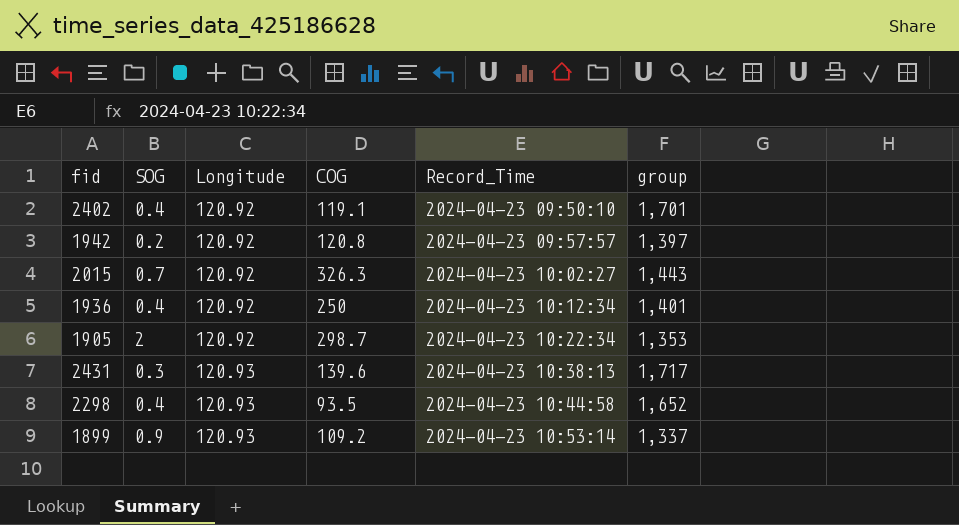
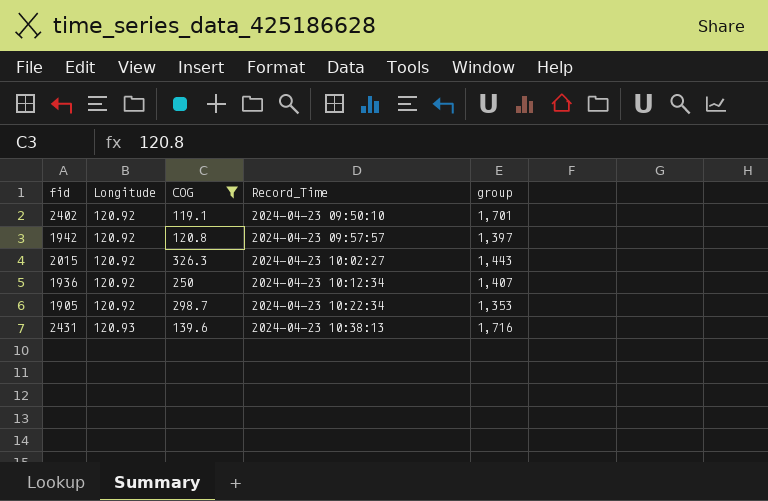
filter: none -> COG >= 119.1
column SOG | position: 2 -> none
1936 | group: 1,401 -> 1,407
2431 | group: 1,717 -> 1,716

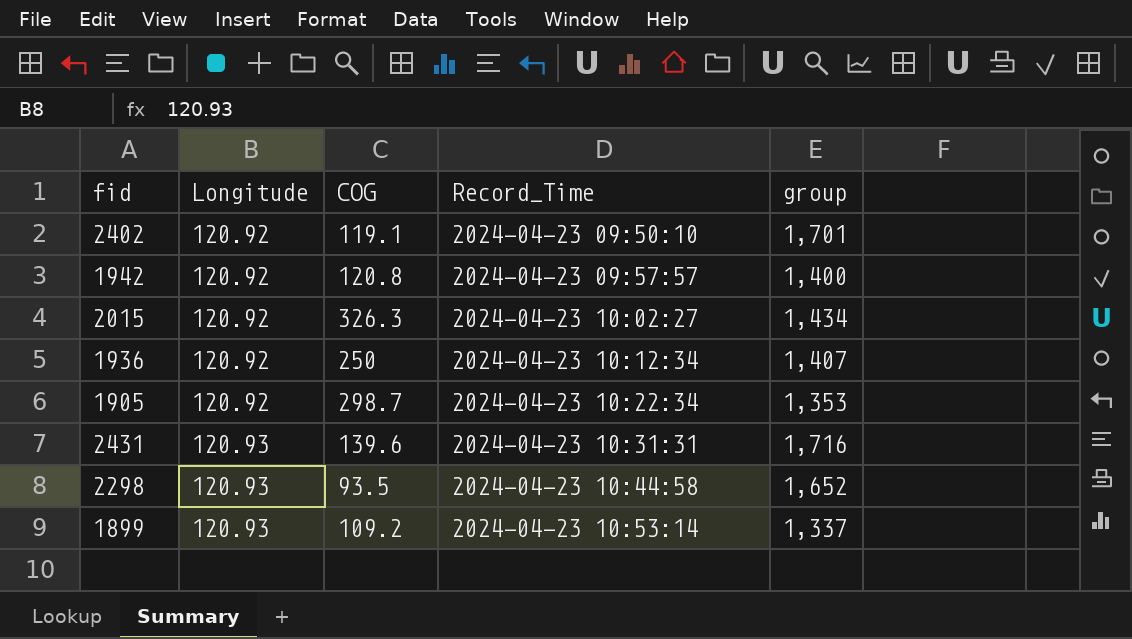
filter: COG >= 119.1 -> none
1942 | group: 1,397 -> 1,400
2015 | group: 1,443 -> 1,434
2431 | Record_Time: 2024-04-23 10:38:13 -> 2024-04-23 10:31:31

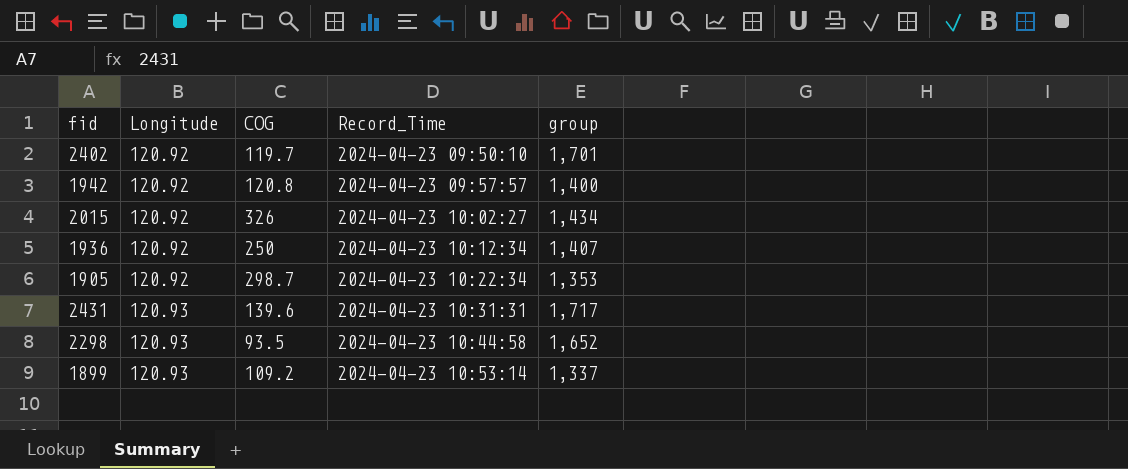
2402 | COG: 119.1 -> 119.7
2015 | COG: 326.3 -> 326
2431 | group: 1,716 -> 1,717

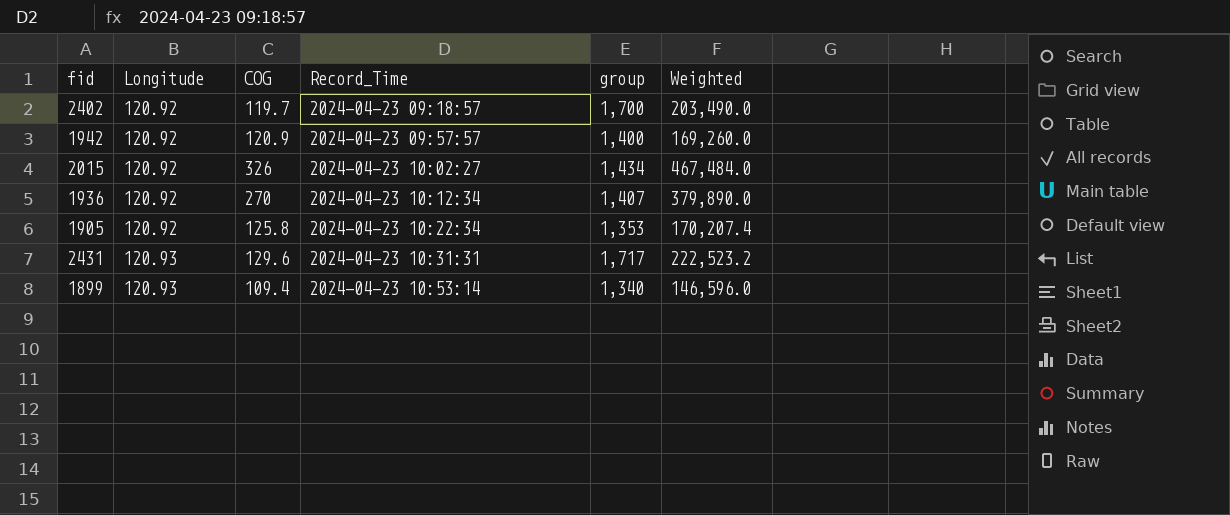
column Weighted | formula: none -> [COG] * [group]
row 2298: 120.93 | 93.5 | 2024-04-23 10:44:58 | 1,652 -> none
2402 | Record_Time: 2024-04-23 09:50:10 -> 2024-04-23 09:18:57
2402 | group: 1,701 -> 1,700
1942 | COG: 120.8 -> 120.9
1936 | COG: 250 -> 270
1905 | COG: 298.7 -> 125.8
2431 | COG: 139.6 -> 129.6
1899 | COG: 109.2 -> 109.4
1899 | group: 1,337 -> 1,340

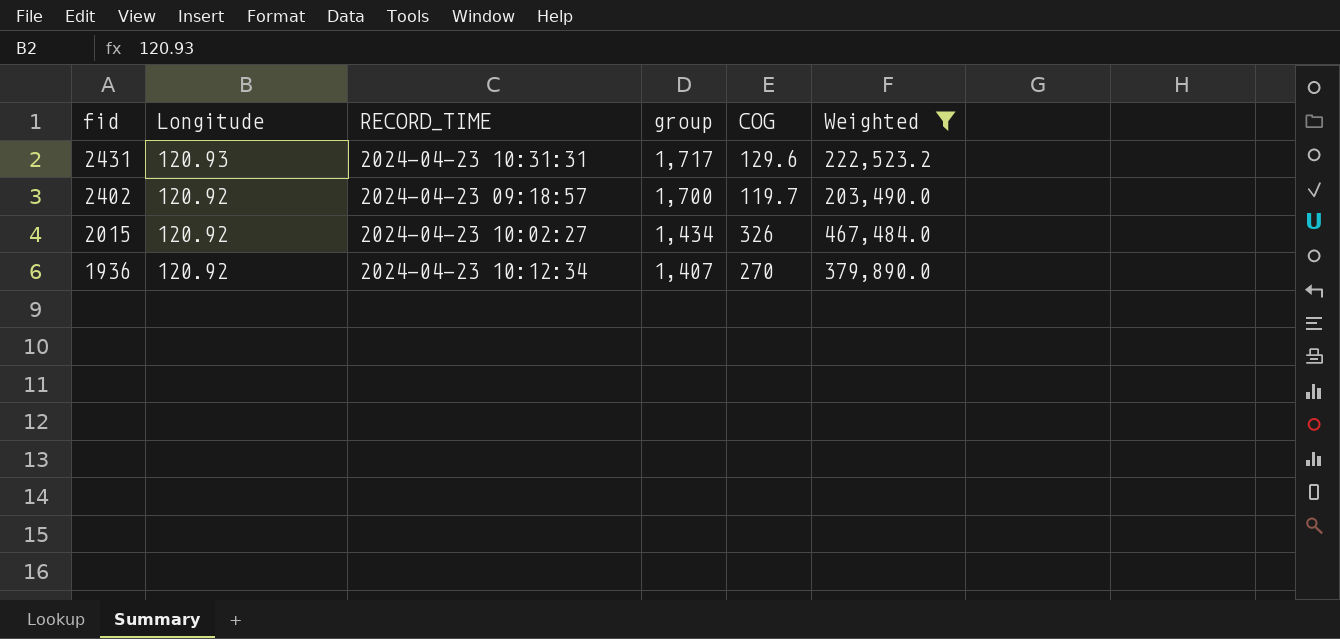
filter: none -> Weighted >= 203,490.0
row order: Longitude ascending -> fid descending
column name: Record_Time -> RECORD_TIME
column COG | position: 3 -> 5

